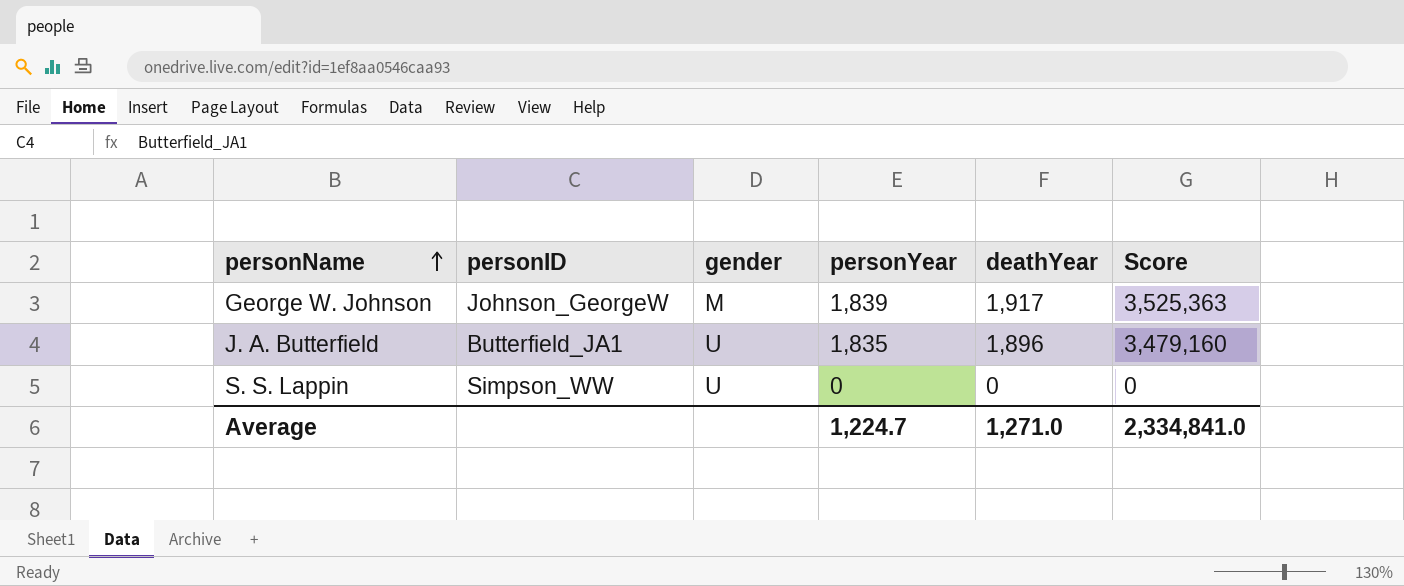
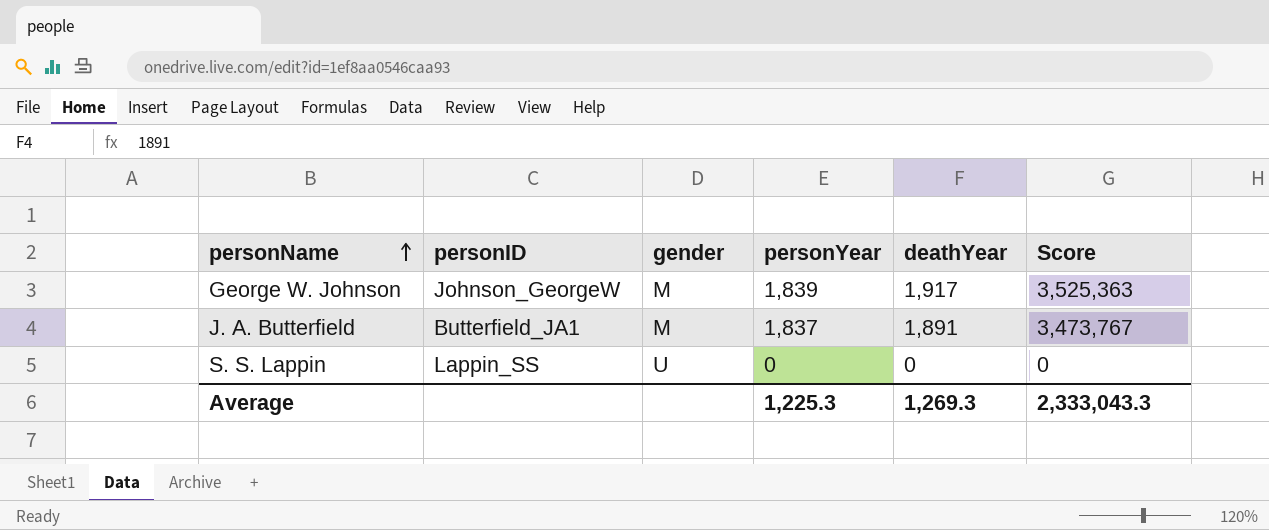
J. A. Butterfield | gender: U -> M
J. A. Butterfield | personYear: 1,835 -> 1,837
J. A. Butterfield | deathYear: 1,896 -> 1,891
J. A. Butterfield | Score: 3,479,160 -> 3,473,767
S. S. Lappin | personID: Simpson_WW -> Lappin_SS
Average | personYear: 1,224.7 -> 1,225.3
Average | deathYear: 1,271.0 -> 1,269.3
Average | Score: 2,334,841.0 -> 2,333,043.3

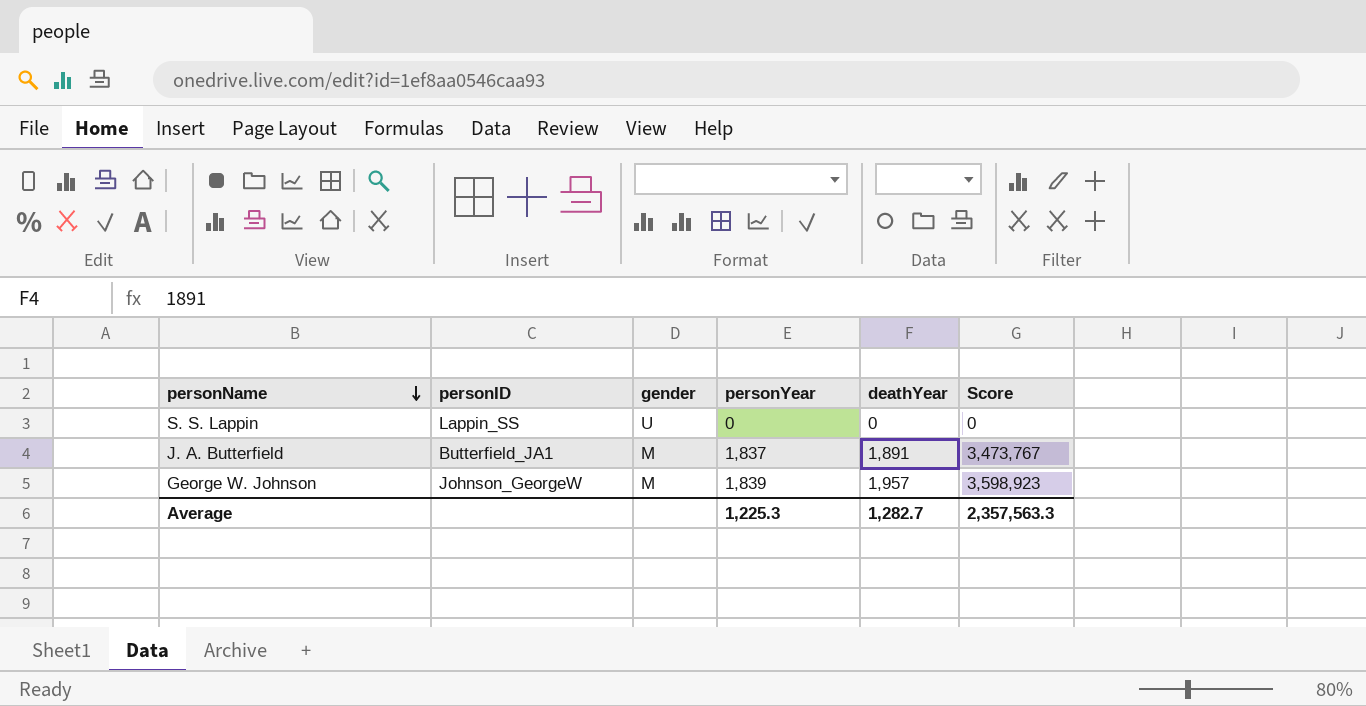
row order: personName ascending -> personName descending
George W. Johnson | deathYear: 1,917 -> 1,957
George W. Johnson | Score: 3,525,363 -> 3,598,923
Average | deathYear: 1,269.3 -> 1,282.7
Average | Score: 2,333,043.3 -> 2,357,563.3

